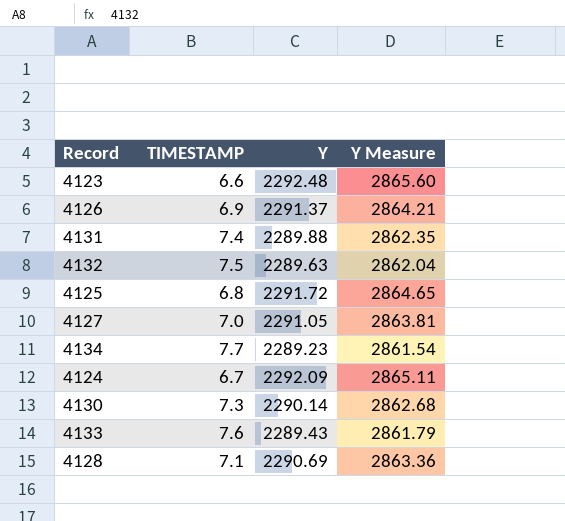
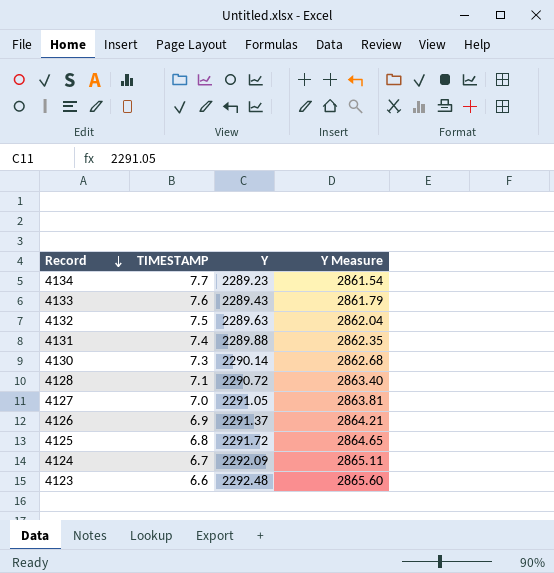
row order: none -> Record descending
4128 | Y: 2290.69 -> 2290.72
4128 | Y Measure: 2863.36 -> 2863.40

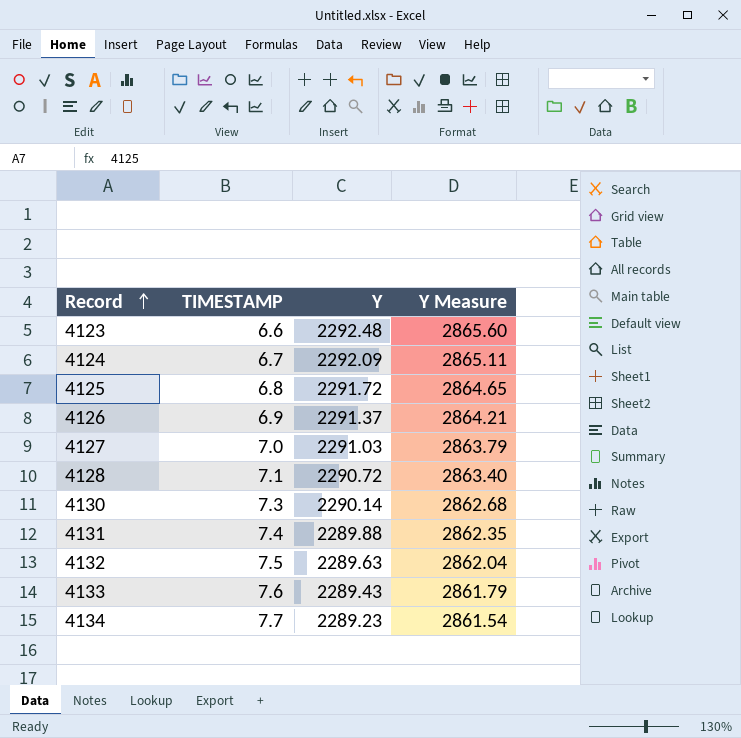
row order: Record descending -> Record ascending
4127 | Y: 2291.05 -> 2291.03
4127 | Y Measure: 2863.81 -> 2863.79

